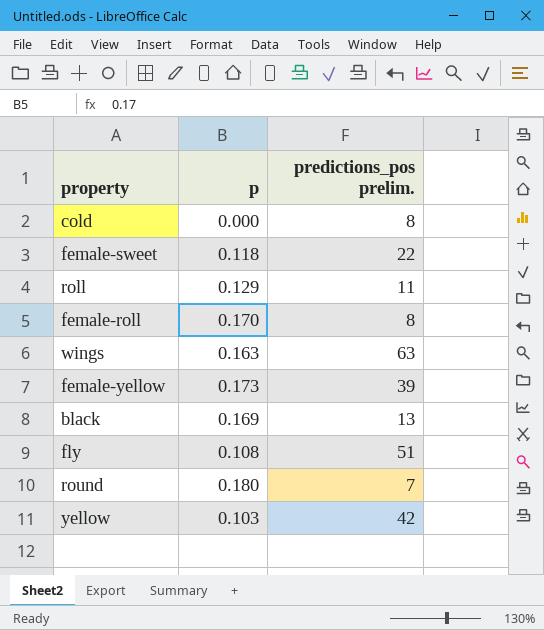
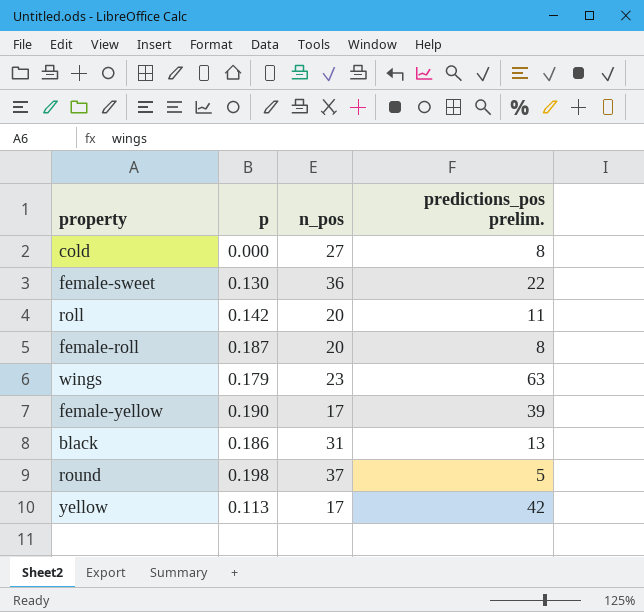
column n_pos | position: none -> 3
row fly: 0.108 | 51 -> none
female-sweet | p: 0.118 -> 0.130
roll | p: 0.129 -> 0.142
female-roll | p: 0.170 -> 0.187
wings | p: 0.163 -> 0.179
female-yellow | p: 0.173 -> 0.190
black | p: 0.169 -> 0.186
round | p: 0.180 -> 0.198
round | predictions_pos prelim.: 7 -> 5
yellow | p: 0.103 -> 0.113

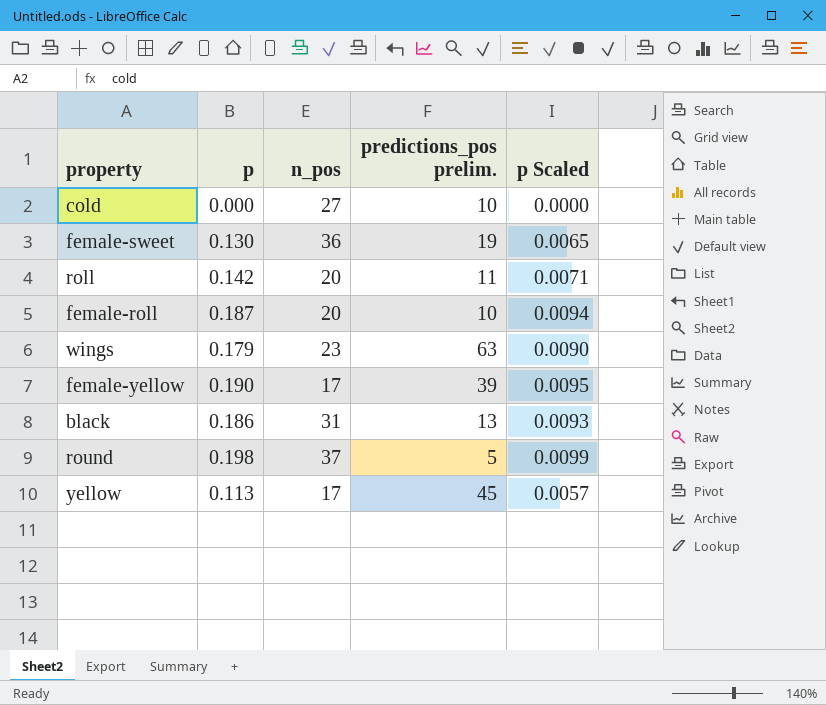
column p Scaled | formula: none -> [p] * 0.05
cold | predictions_pos prelim.: 8 -> 10
female-sweet | predictions_pos prelim.: 22 -> 19
female-roll | predictions_pos prelim.: 8 -> 10
yellow | predictions_pos prelim.: 42 -> 45

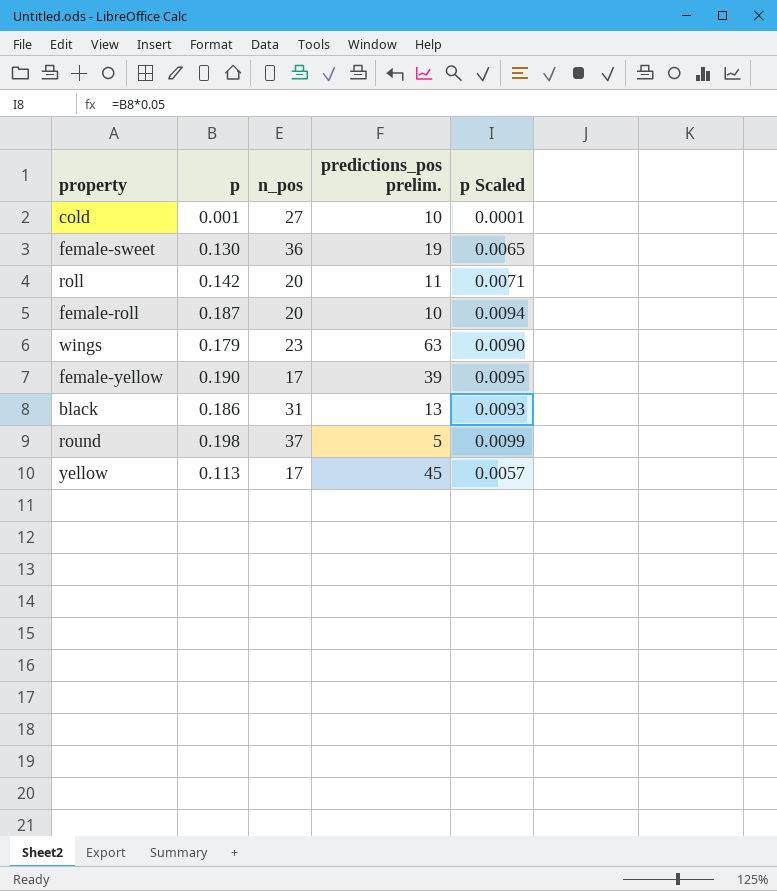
cold | p: 0.000 -> 0.001
cold | p Scaled: 0.0000 -> 0.0001

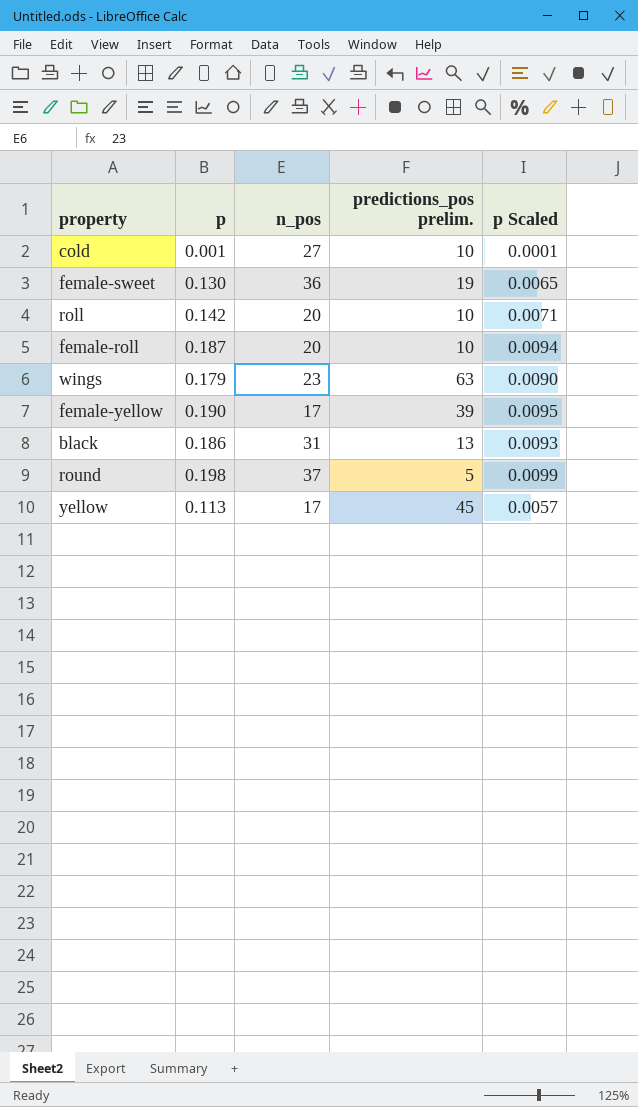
roll | predictions_pos prelim.: 11 -> 10

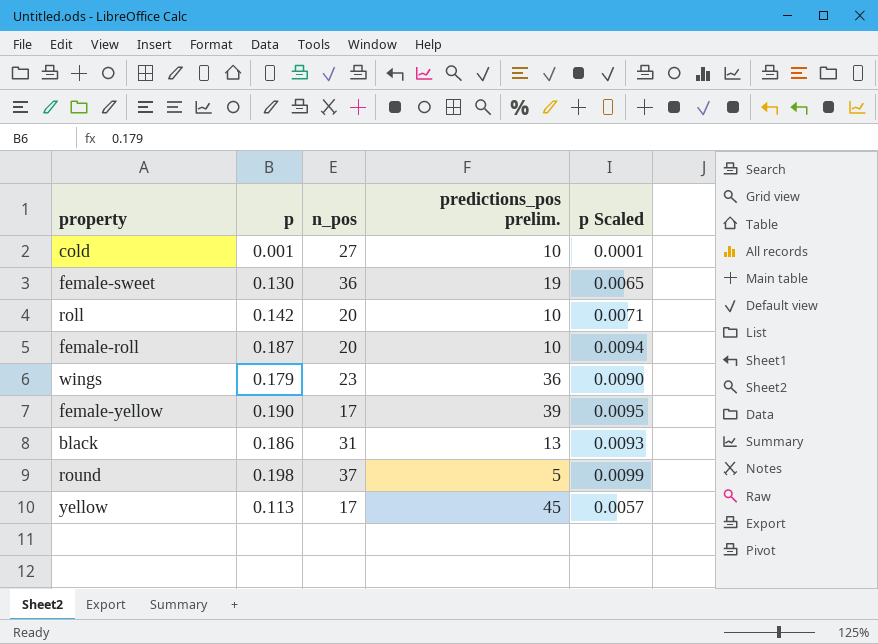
wings | predictions_pos prelim.: 63 -> 36

